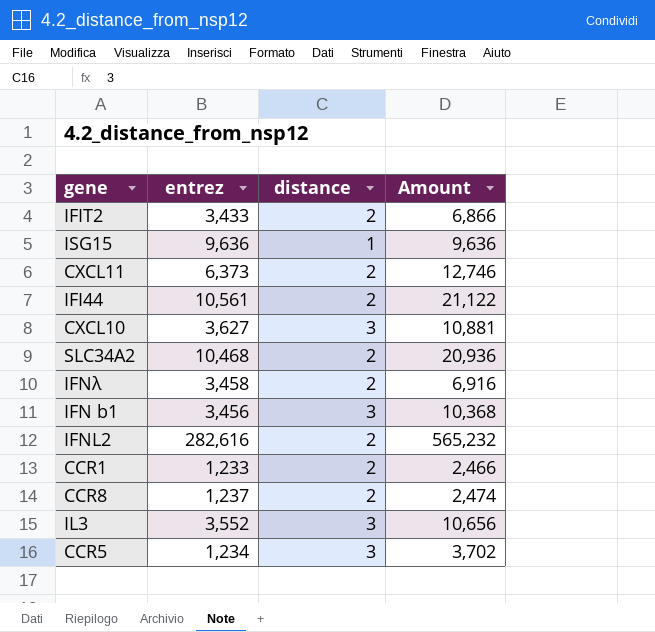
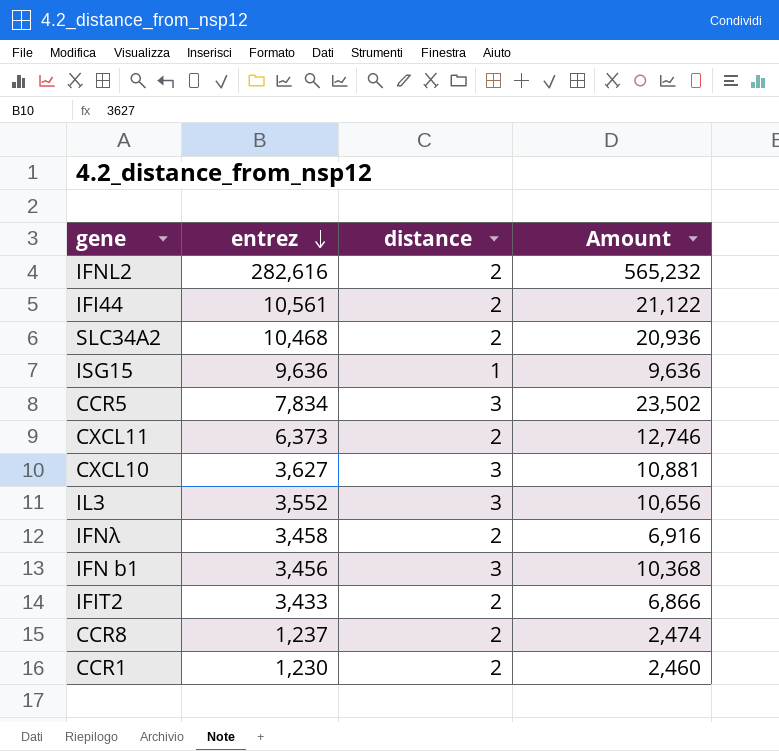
row order: none -> entrez descending
CCR5 | entrez: 1,234 -> 7,834
CCR5 | Amount: 3,702 -> 23,502
CCR1 | entrez: 1,233 -> 1,230
CCR1 | Amount: 2,466 -> 2,460

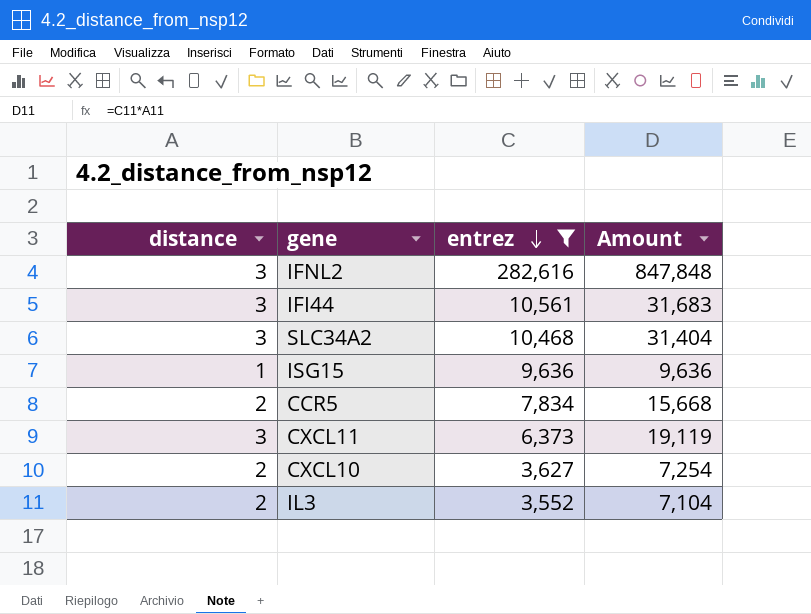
filter: none -> entrez >= 3,552
column distance | position: 3 -> 1
IFNL2 | distance: 2 -> 3
IFNL2 | Amount: 565,232 -> 847,848
IFI44 | distance: 2 -> 3
IFI44 | Amount: 21,122 -> 31,683
SLC34A2 | distance: 2 -> 3
SLC34A2 | Amount: 20,936 -> 31,404
CCR5 | distance: 3 -> 2
CCR5 | Amount: 23,502 -> 15,668
CXCL11 | distance: 2 -> 3
CXCL11 | Amount: 12,746 -> 19,119
CXCL10 | distance: 3 -> 2
CXCL10 | Amount: 10,881 -> 7,254
IL3 | distance: 3 -> 2
IL3 | Amount: 10,656 -> 7,104

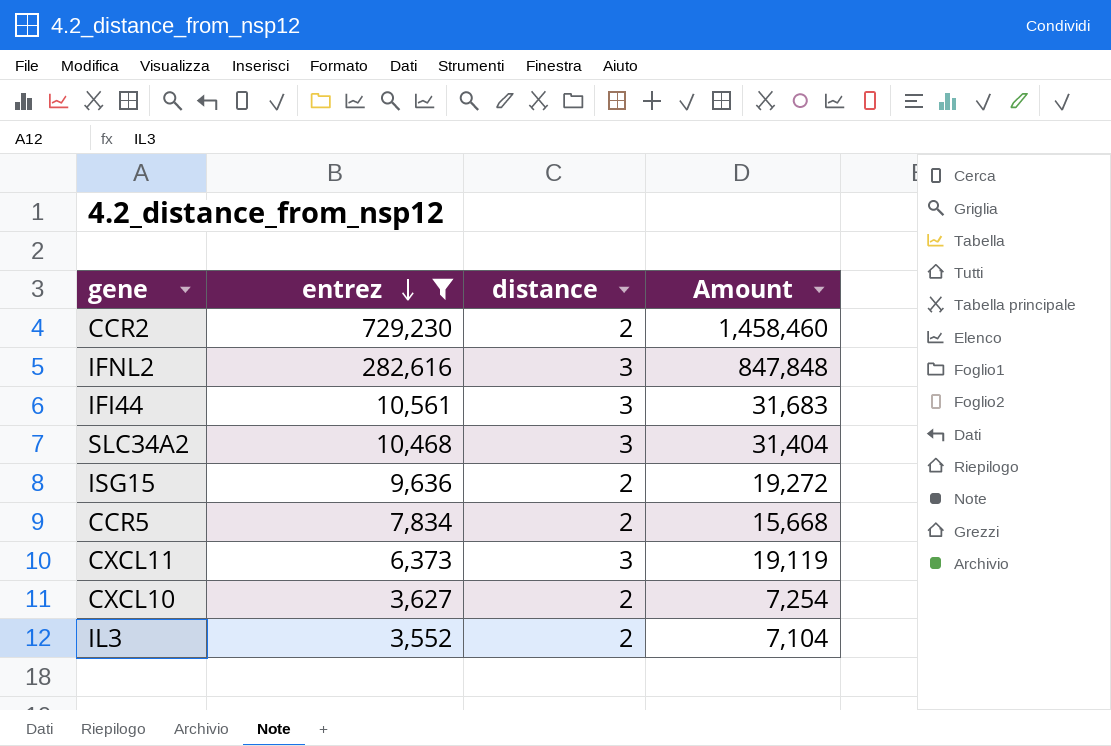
column distance | position: 1 -> 3
row CCR2: none -> 729,230 | 2 | 1,458,460
ISG15 | distance: 1 -> 2
ISG15 | Amount: 9,636 -> 19,272

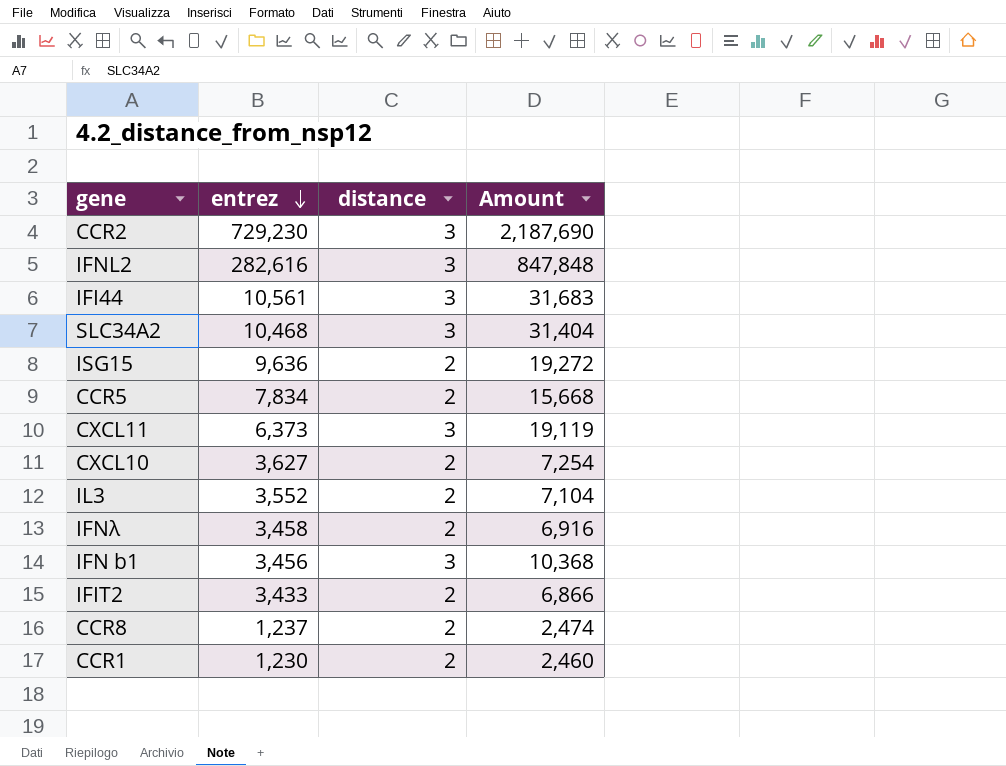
filter: entrez >= 3,552 -> none
CCR2 | distance: 2 -> 3
CCR2 | Amount: 1,458,460 -> 2,187,690

